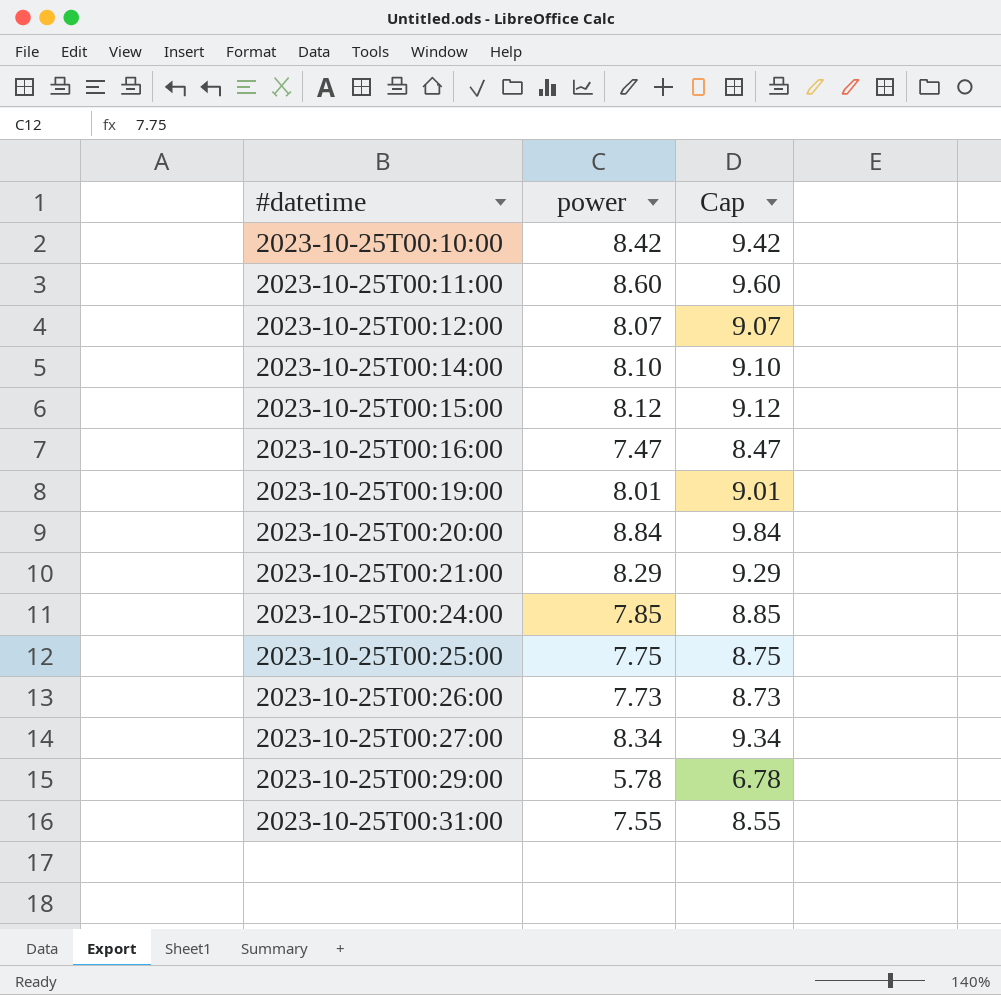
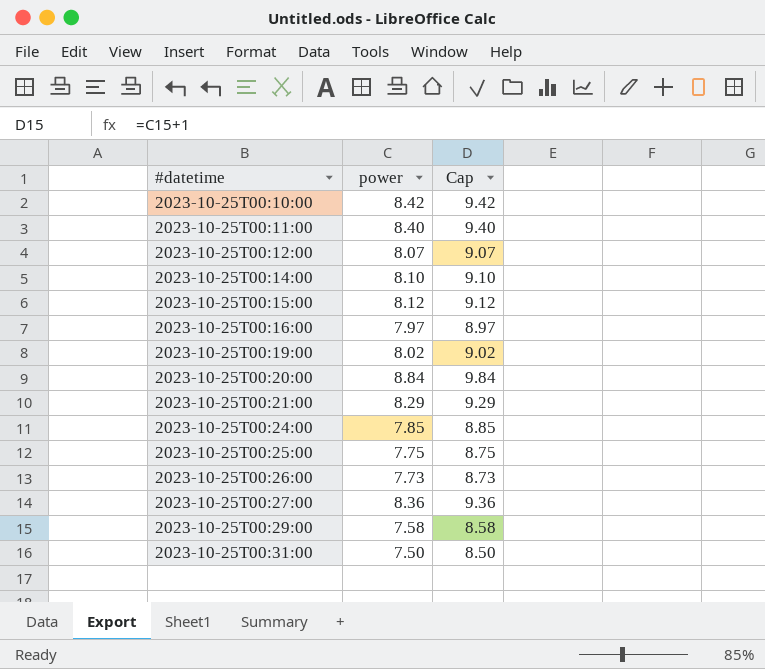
2023-10-25T00:11:00 | power: 8.60 -> 8.40
2023-10-25T00:11:00 | Cap: 9.60 -> 9.40
2023-10-25T00:16:00 | power: 7.47 -> 7.97
2023-10-25T00:16:00 | Cap: 8.47 -> 8.97
2023-10-25T00:19:00 | power: 8.01 -> 8.02
2023-10-25T00:19:00 | Cap: 9.01 -> 9.02
2023-10-25T00:27:00 | power: 8.34 -> 8.36
2023-10-25T00:27:00 | Cap: 9.34 -> 9.36
2023-10-25T00:29:00 | power: 5.78 -> 7.58
2023-10-25T00:29:00 | Cap: 6.78 -> 8.58
2023-10-25T00:31:00 | power: 7.55 -> 7.50
2023-10-25T00:31:00 | Cap: 8.55 -> 8.50

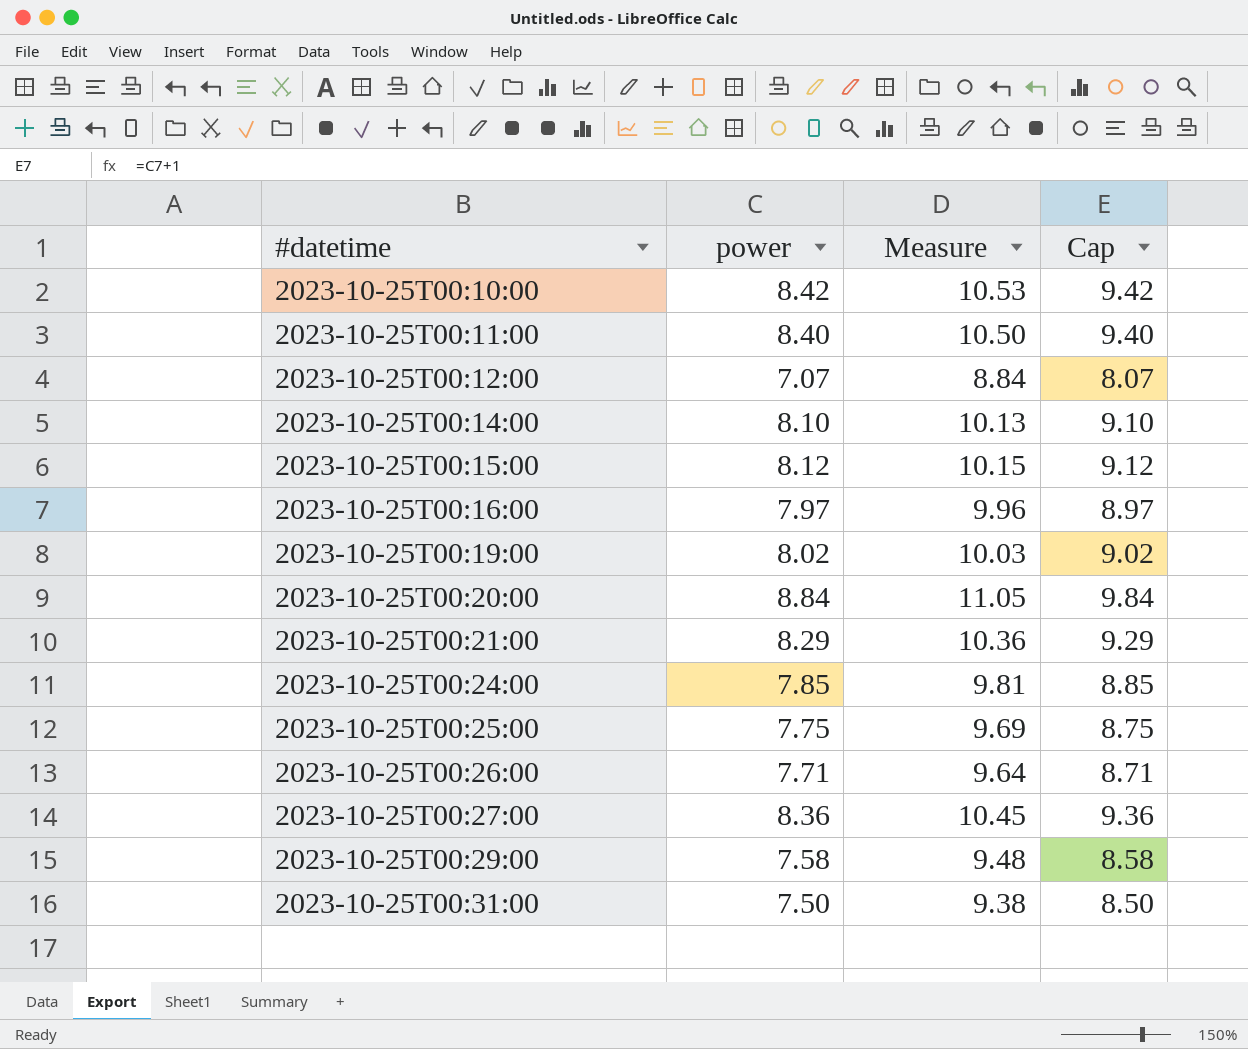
column Measure | formula: none -> [power] * 1.25
2023-10-25T00:12:00 | power: 8.07 -> 7.07
2023-10-25T00:12:00 | Cap: 9.07 -> 8.07
2023-10-25T00:26:00 | power: 7.73 -> 7.71
2023-10-25T00:26:00 | Cap: 8.73 -> 8.71

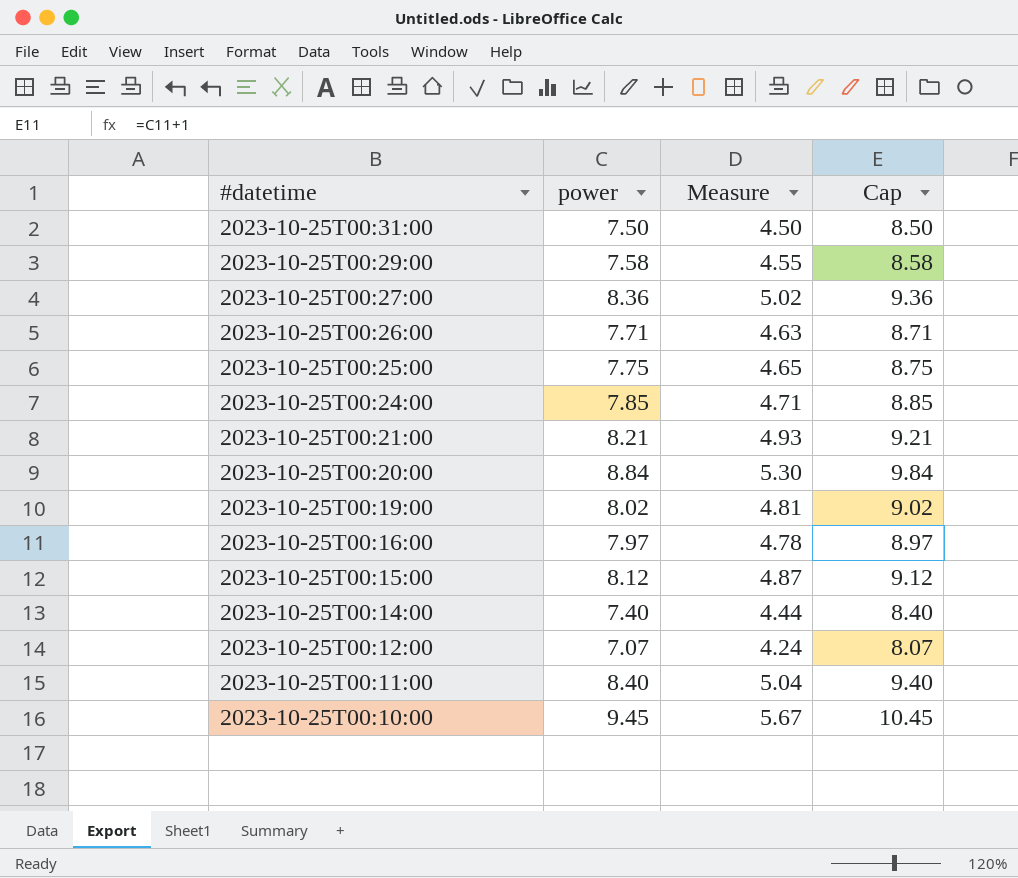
row order: #datetime ascending -> #datetime descending
column Measure | formula: [power] * 1.25 -> [power] * 0.6
2023-10-25T00:21:00 | power: 8.29 -> 8.21
2023-10-25T00:21:00 | Cap: 9.29 -> 9.21
2023-10-25T00:14:00 | power: 8.10 -> 7.40
2023-10-25T00:14:00 | Cap: 9.10 -> 8.40
2023-10-25T00:10:00 | power: 8.42 -> 9.45
2023-10-25T00:10:00 | Cap: 9.42 -> 10.45

